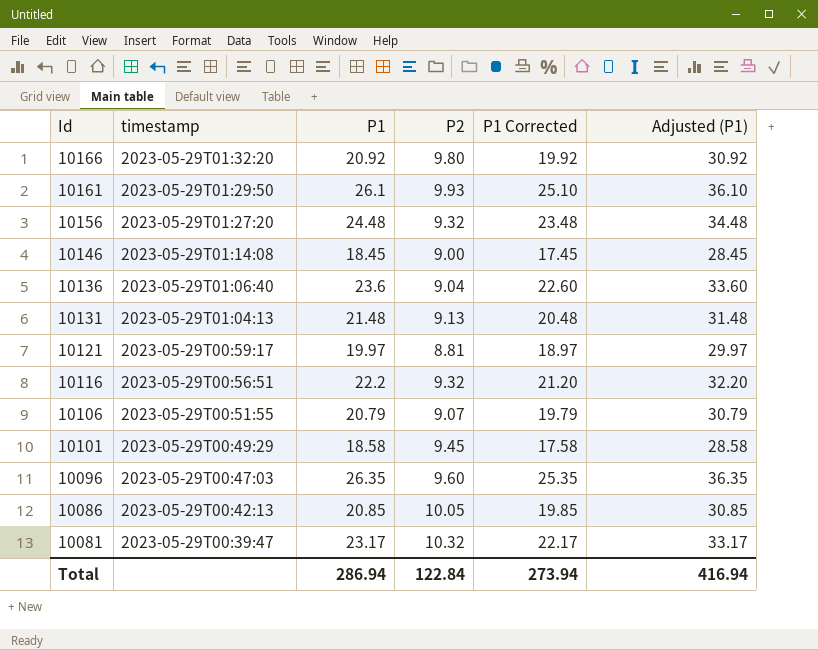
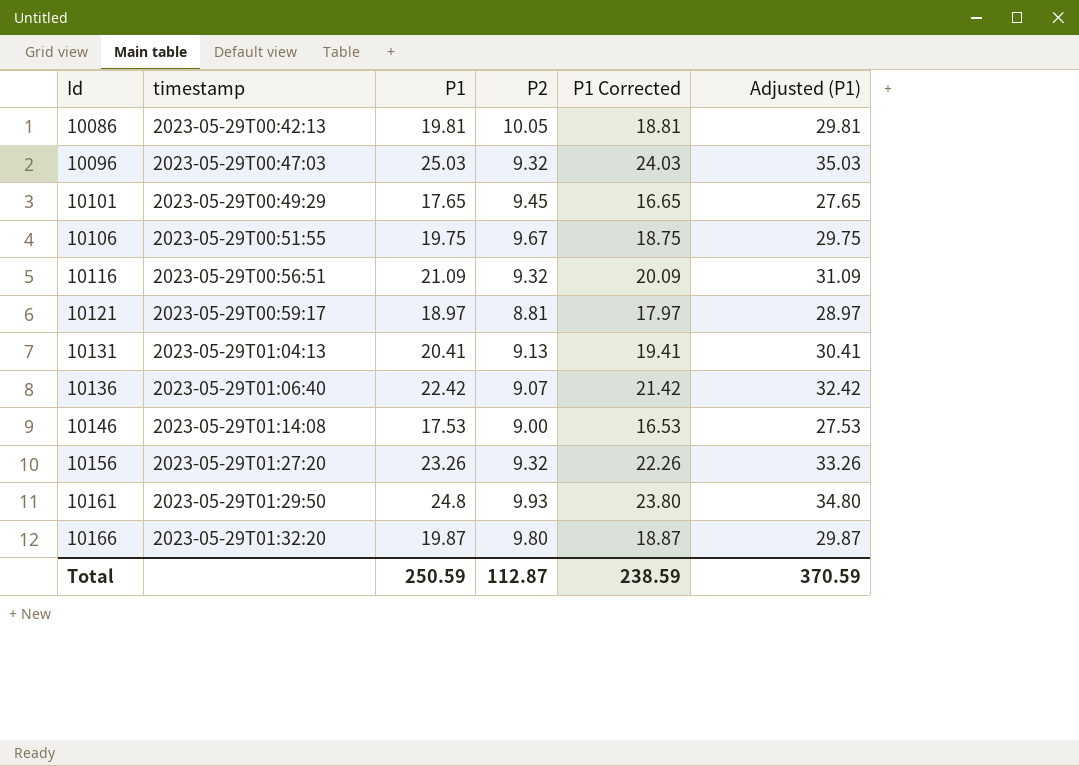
row order: Id descending -> Id ascending
row 10081: 2023-05-29T00:39:47 | 23.17 | 10.32 | 22.17 | 33.17 -> none
10086 | P1: 20.85 -> 19.81
10086 | P1 Corrected: 19.85 -> 18.81
10086 | Adjusted (P1): 30.85 -> 29.81
10096 | P1: 26.35 -> 25.03
10096 | P2: 9.60 -> 9.32
10096 | P1 Corrected: 25.35 -> 24.03
10096 | Adjusted (P1): 36.35 -> 35.03
10101 | P1: 18.58 -> 17.65
10101 | P1 Corrected: 17.58 -> 16.65
10101 | Adjusted (P1): 28.58 -> 27.65
10106 | P1: 20.79 -> 19.75
10106 | P2: 9.07 -> 9.67
10106 | P1 Corrected: 19.79 -> 18.75
10106 | Adjusted (P1): 30.79 -> 29.75
10116 | P1: 22.2 -> 21.09
10116 | P1 Corrected: 21.20 -> 20.09
10116 | Adjusted (P1): 32.20 -> 31.09
10121 | P1: 19.97 -> 18.97
10121 | P1 Corrected: 18.97 -> 17.97
10121 | Adjusted (P1): 29.97 -> 28.97
10131 | P1: 21.48 -> 20.41
10131 | P1 Corrected: 20.48 -> 19.41
10131 | Adjusted (P1): 31.48 -> 30.41
10136 | P1: 23.6 -> 22.42
10136 | P2: 9.04 -> 9.07
10136 | P1 Corrected: 22.60 -> 21.42
10136 | Adjusted (P1): 33.60 -> 32.42
10146 | P1: 18.45 -> 17.53
10146 | P1 Corrected: 17.45 -> 16.53
10146 | Adjusted (P1): 28.45 -> 27.53
10156 | P1: 24.48 -> 23.26
10156 | P1 Corrected: 23.48 -> 22.26
10156 | Adjusted (P1): 34.48 -> 33.26
10161 | P1: 26.1 -> 24.8
10161 | P1 Corrected: 25.10 -> 23.80
10161 | Adjusted (P1): 36.10 -> 34.80
10166 | P1: 20.92 -> 19.87
10166 | P1 Corrected: 19.92 -> 18.87
10166 | Adjusted (P1): 30.92 -> 29.87
Total | P1: 286.94 -> 250.59
Total | P2: 122.84 -> 112.87
Total | P1 Corrected: 273.94 -> 238.59
Total | Adjusted (P1): 416.94 -> 370.59

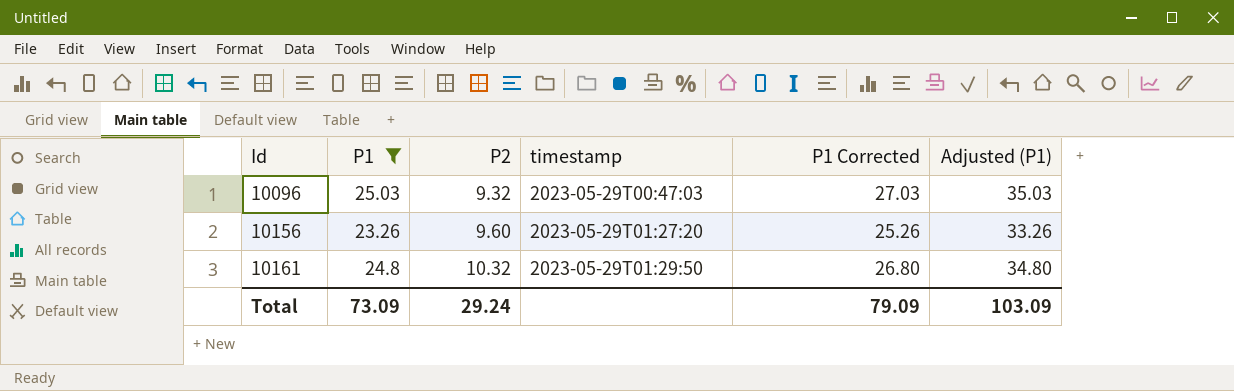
filter: none -> P1 >= 23.26
column timestamp | position: 2 -> 4
column P1 Corrected | formula: [P1] - 1 -> [P1] + 2
10156 | P2: 9.32 -> 9.60
10161 | P2: 9.93 -> 10.32
Total | P1: 250.59 -> 73.09
Total | P2: 112.87 -> 29.24
Total | P1 Corrected: 238.59 -> 79.09
Total | Adjusted (P1): 370.59 -> 103.09

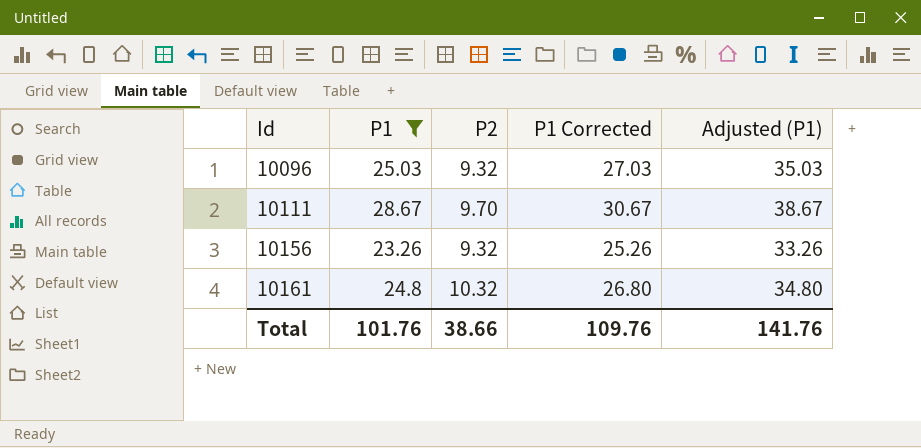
column timestamp | position: 4 -> none
row 10111: none -> 28.67 | 9.70 | 30.67 | 38.67
10156 | P2: 9.60 -> 9.32
Total | P1: 73.09 -> 101.76
Total | P2: 29.24 -> 38.66
Total | P1 Corrected: 79.09 -> 109.76
Total | Adjusted (P1): 103.09 -> 141.76

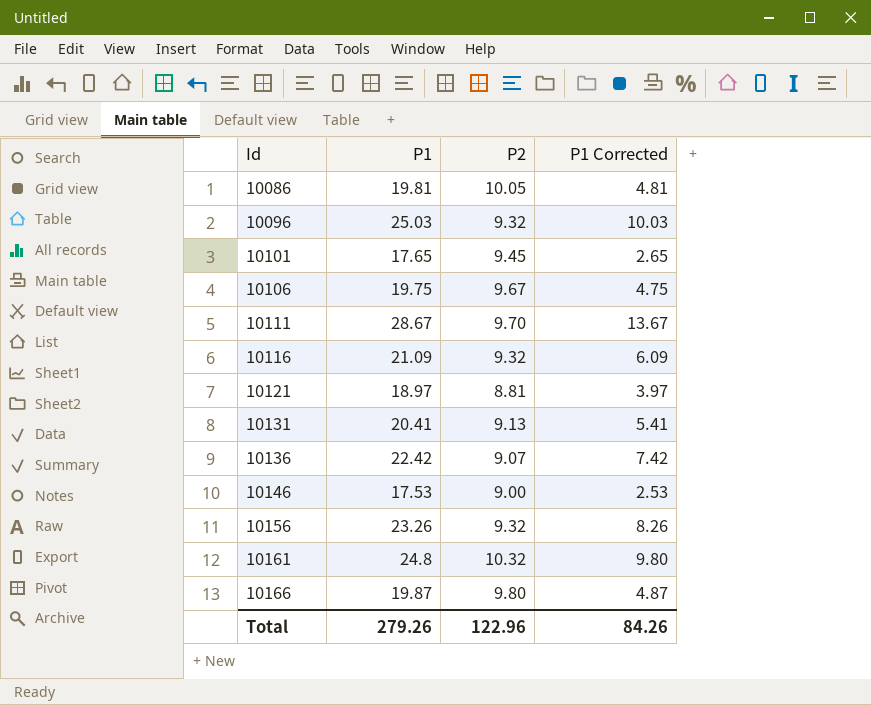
filter: P1 >= 23.26 -> none
column Adjusted (P1) | formula: [P1] + 10 -> none
column P1 Corrected | formula: [P1] + 2 -> [P1] - 15
Total | P1: 101.76 -> 279.26
Total | P2: 38.66 -> 122.96
Total | P1 Corrected: 109.76 -> 84.26

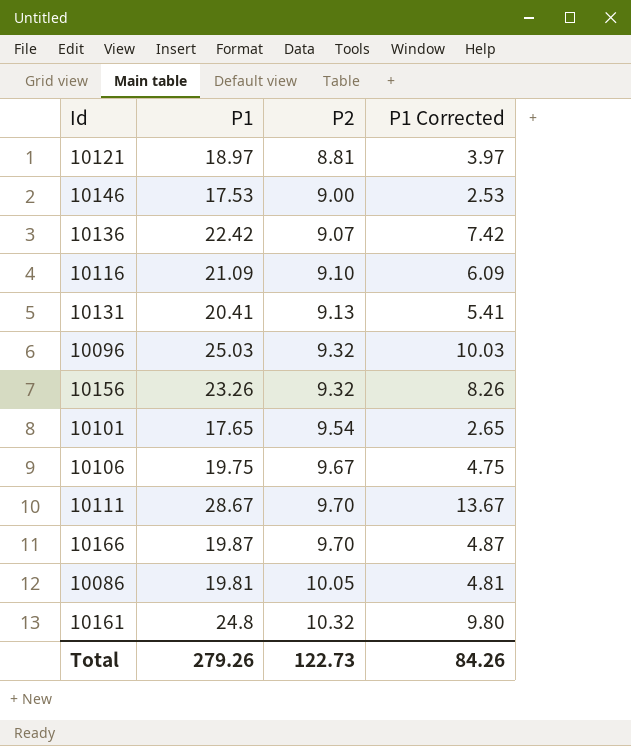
row order: Id ascending -> P2 ascending
10116 | P2: 9.32 -> 9.10
10101 | P2: 9.45 -> 9.54
10166 | P2: 9.80 -> 9.70
Total | P2: 122.96 -> 122.73

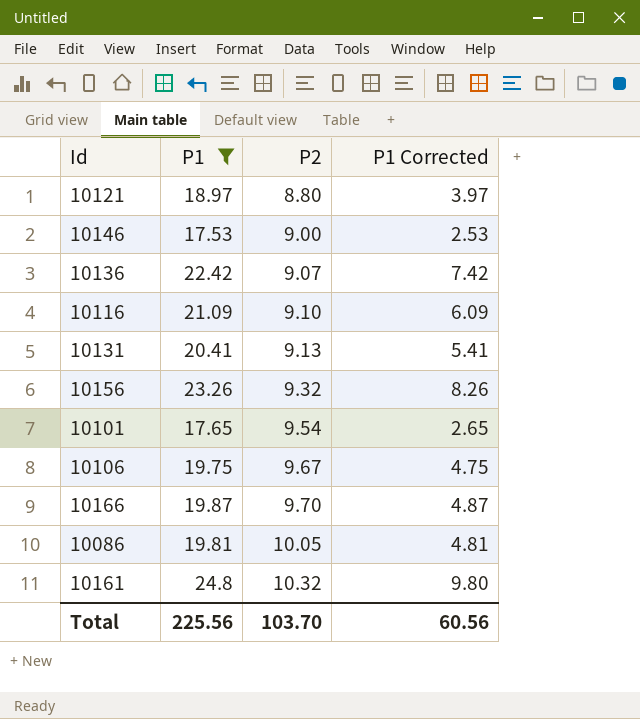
filter: none -> P1 <= 24.8
10121 | P2: 8.81 -> 8.80
Total | P1: 279.26 -> 225.56
Total | P2: 122.73 -> 103.70
Total | P1 Corrected: 84.26 -> 60.56

